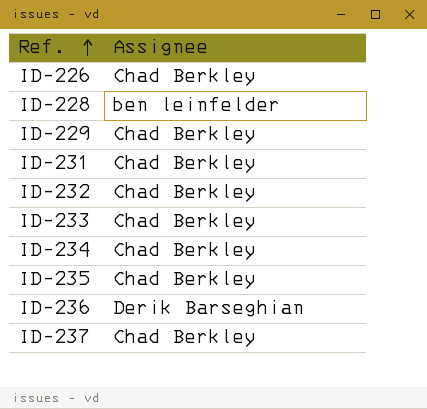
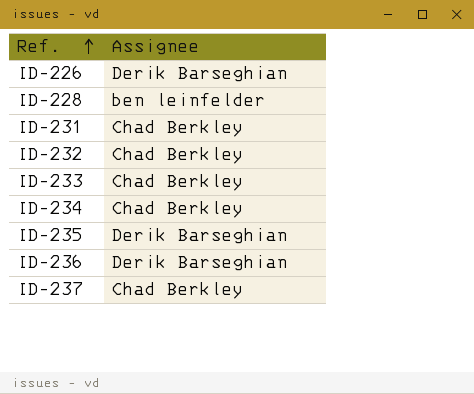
row ID-229: Chad Berkley -> none
ID-226 | Assignee: Chad Berkley -> Derik Barseghian
ID-235 | Assignee: Chad Berkley -> Derik Barseghian

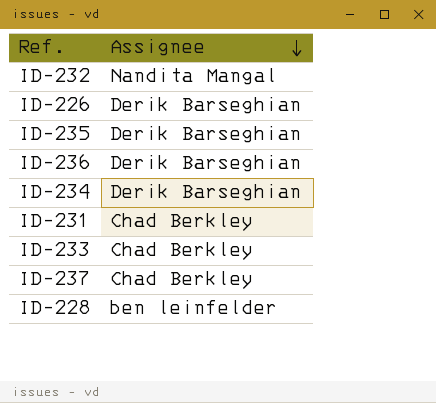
row order: Ref. ascending -> Assignee descending
ID-232 | Assignee: Chad Berkley -> Nandita Mangal
ID-234 | Assignee: Chad Berkley -> Derik Barseghian

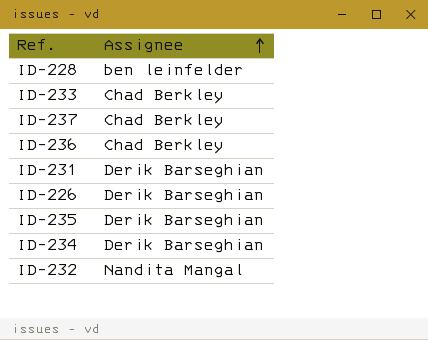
row order: Assignee descending -> Assignee ascending
ID-236 | Assignee: Derik Barseghian -> Chad Berkley
ID-231 | Assignee: Chad Berkley -> Derik Barseghian

